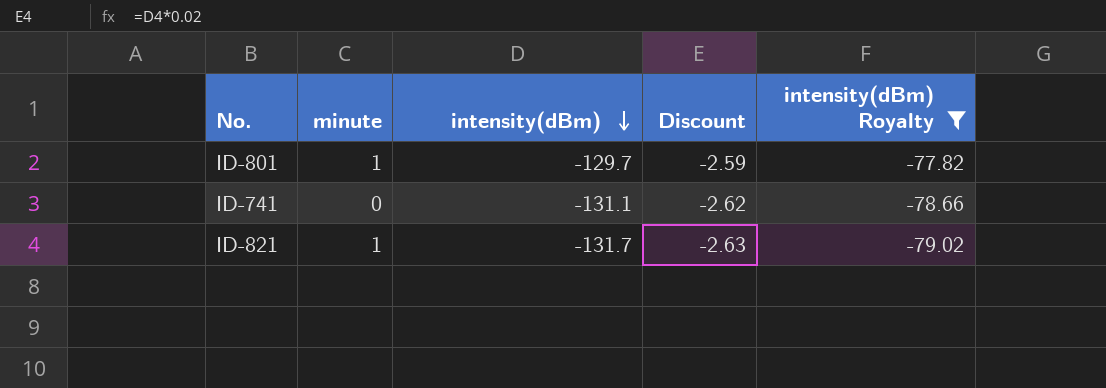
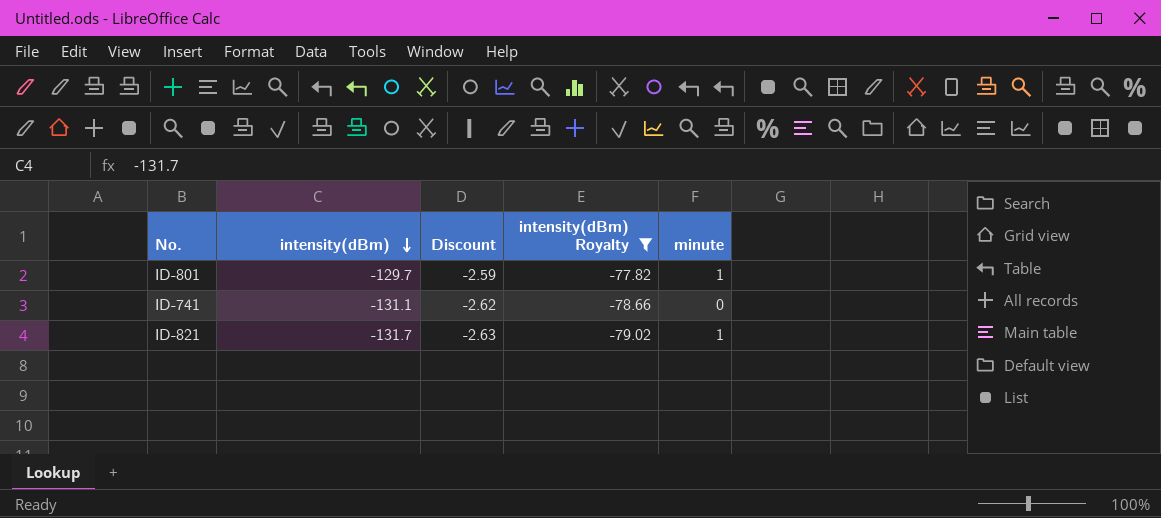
column minute | position: 2 -> 5

